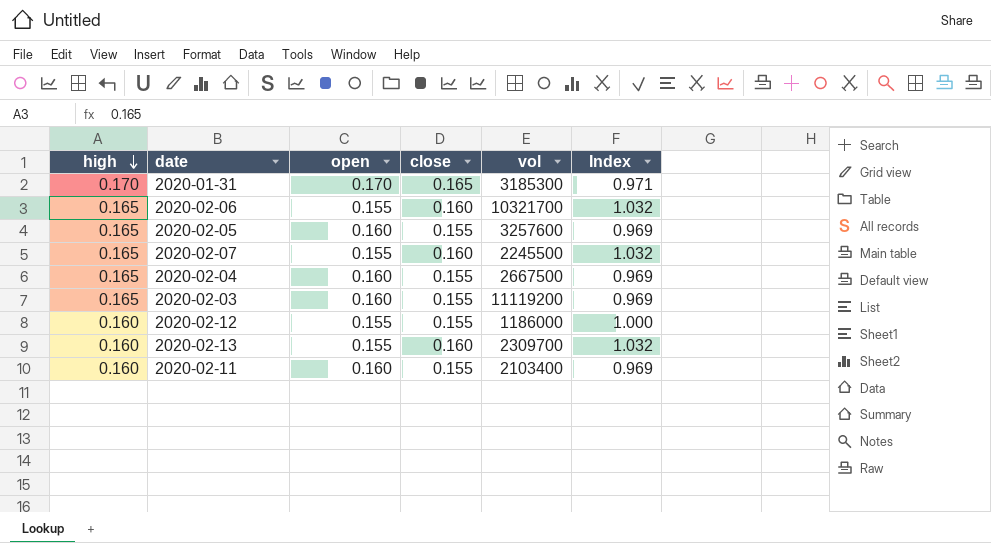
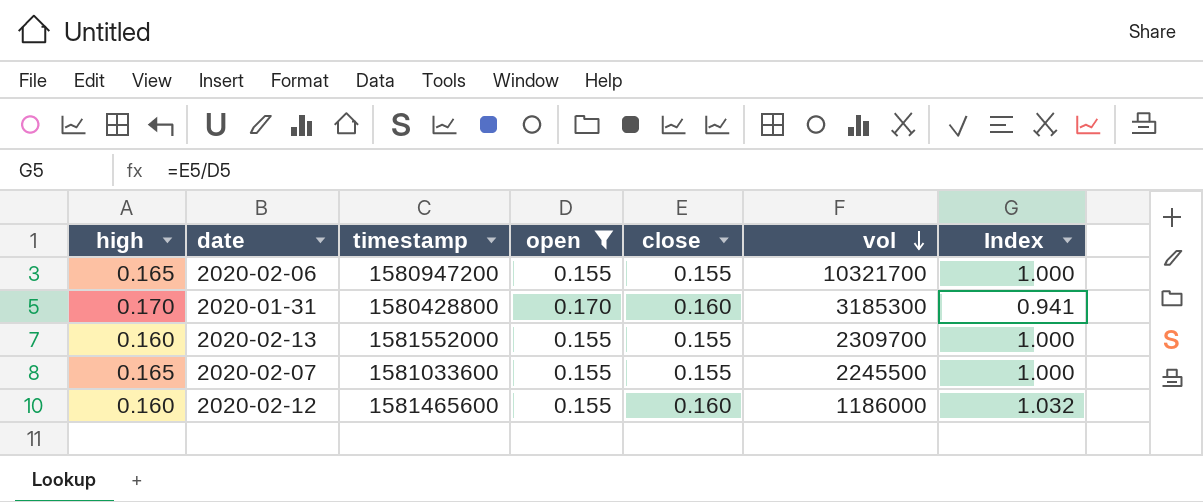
filter: none -> open != 0.160
row order: high descending -> vol descending
column timestamp | position: none -> 3
2020-02-06 | close: 0.160 -> 0.155
2020-02-06 | Index: 1.032 -> 1.000
2020-01-31 | close: 0.165 -> 0.160
2020-01-31 | Index: 0.971 -> 0.941
2020-02-13 | close: 0.160 -> 0.155
2020-02-13 | Index: 1.032 -> 1.000
2020-02-07 | close: 0.160 -> 0.155
2020-02-07 | Index: 1.032 -> 1.000
2020-02-12 | close: 0.155 -> 0.160
2020-02-12 | Index: 1.000 -> 1.032

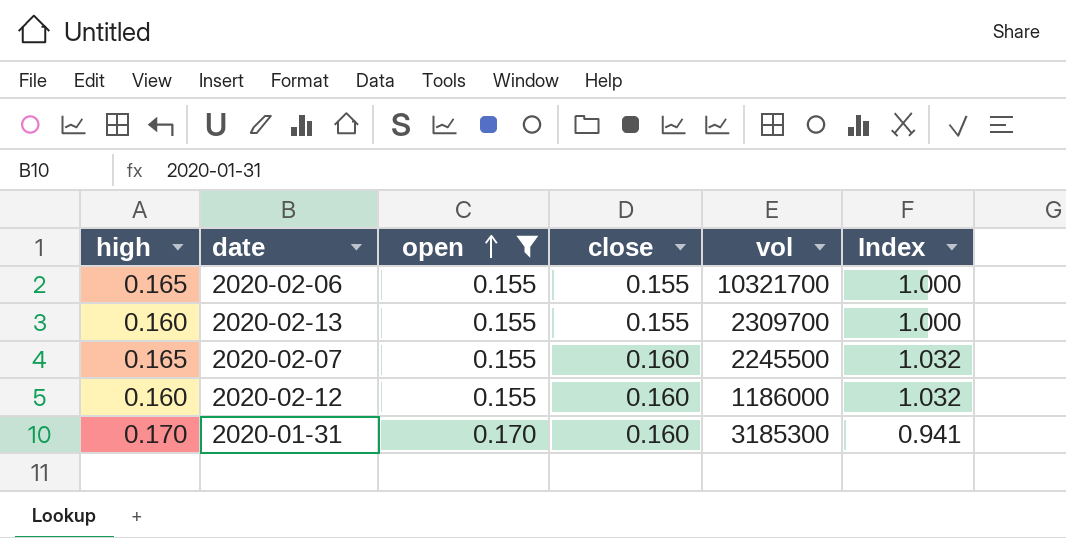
row order: vol descending -> open ascending
column timestamp | position: 3 -> none
2020-02-07 | close: 0.155 -> 0.160
2020-02-07 | Index: 1.000 -> 1.032

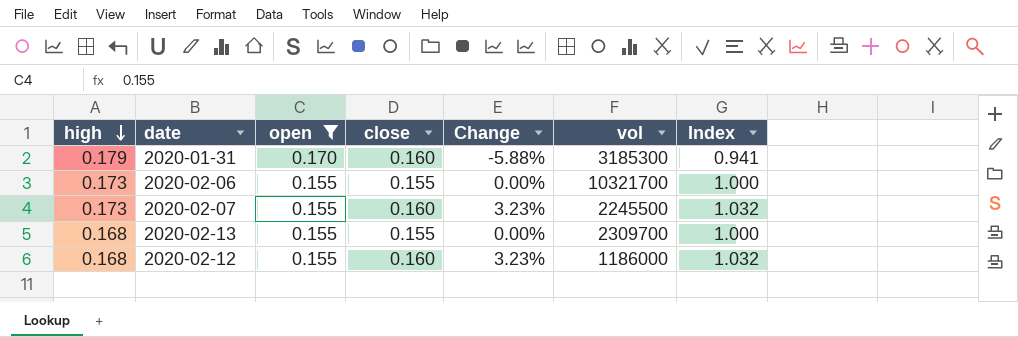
row order: open ascending -> high descending
column Change | formula: none -> ([close] - [open]) / [open]
2020-01-31 | high: 0.170 -> 0.179
2020-02-06 | high: 0.165 -> 0.173
2020-02-07 | high: 0.165 -> 0.173
2020-02-13 | high: 0.160 -> 0.168
2020-02-12 | high: 0.160 -> 0.168

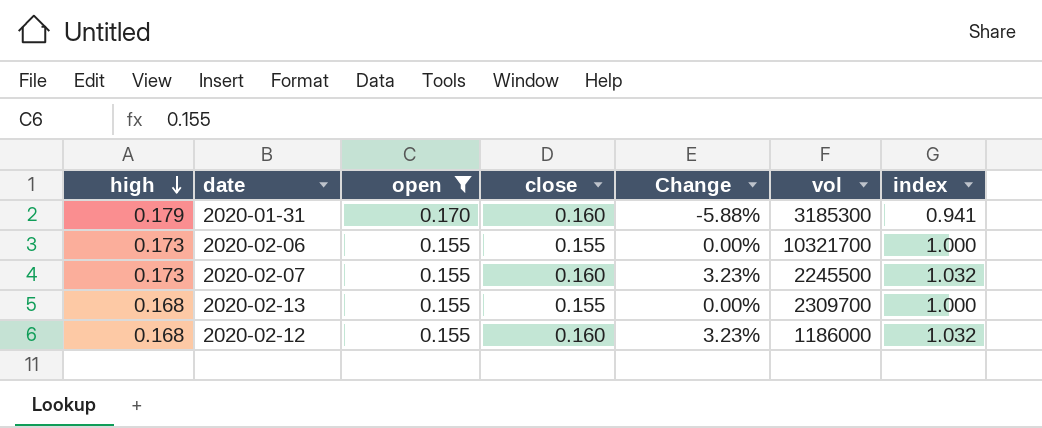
column name: Index -> index

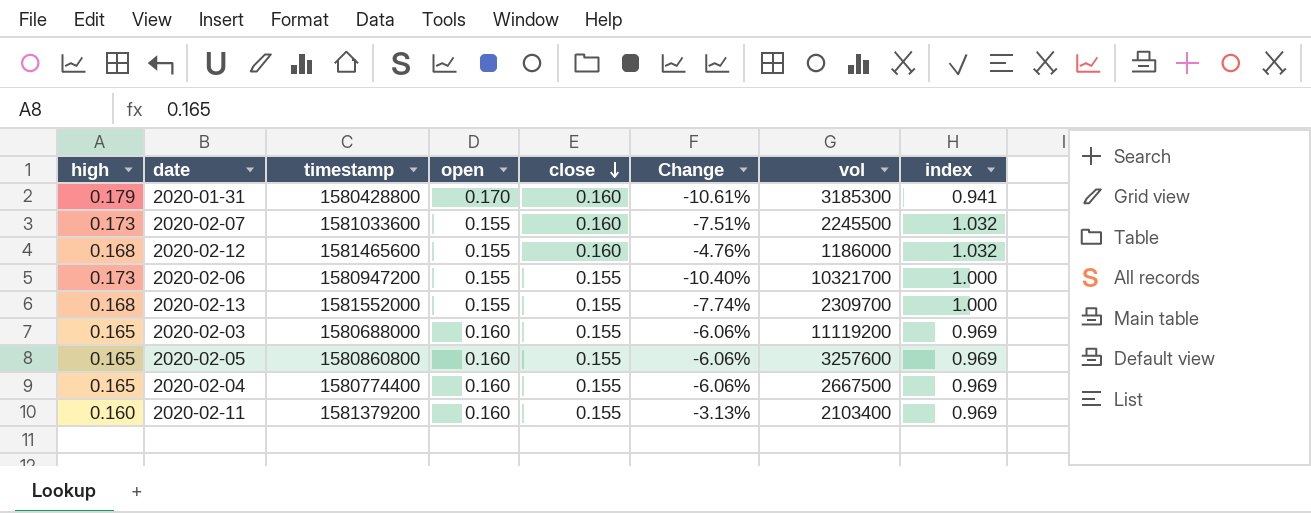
filter: open != 0.160 -> none
row order: high descending -> close descending
column timestamp | position: none -> 3
column Change | formula: ([close] - [open]) / [open] -> ([close] - [high]) / [high]

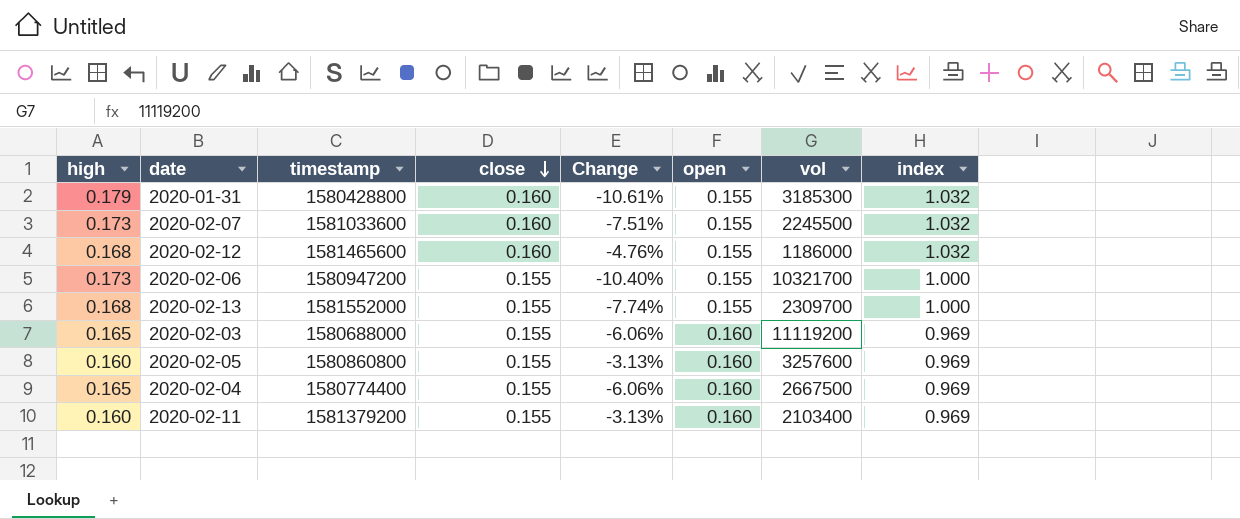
column open | position: 4 -> 6
2020-01-31 | open: 0.170 -> 0.155
2020-01-31 | index: 0.941 -> 1.032
2020-02-05 | high: 0.165 -> 0.160
2020-02-05 | Change: -6.06% -> -3.13%

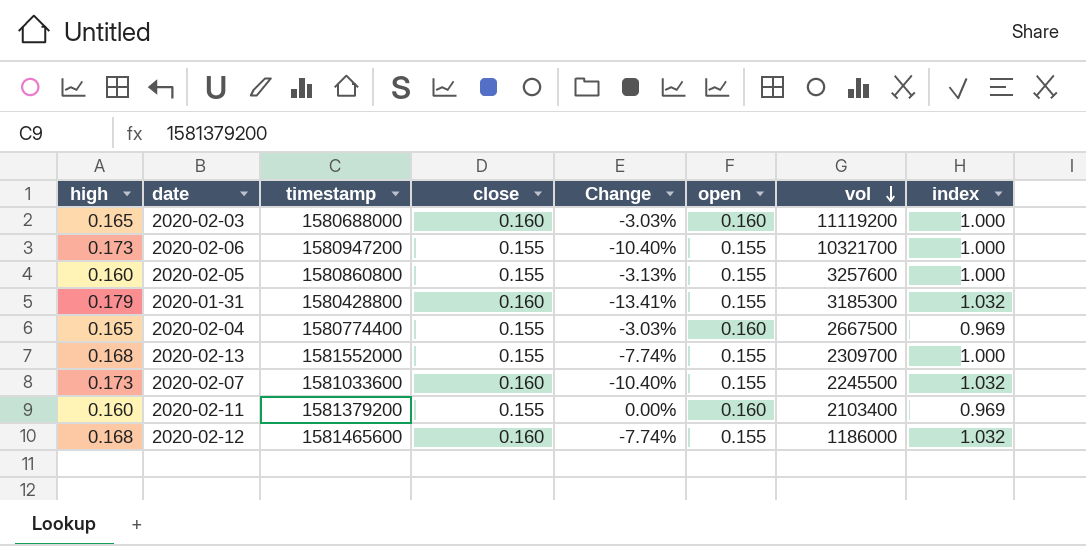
row order: close descending -> vol descending
column Change | formula: ([close] - [high]) / [high] -> ([open] - [high]) / [high]
2020-02-03 | close: 0.155 -> 0.160
2020-02-03 | index: 0.969 -> 1.000
2020-02-05 | open: 0.160 -> 0.155
2020-02-05 | index: 0.969 -> 1.000

